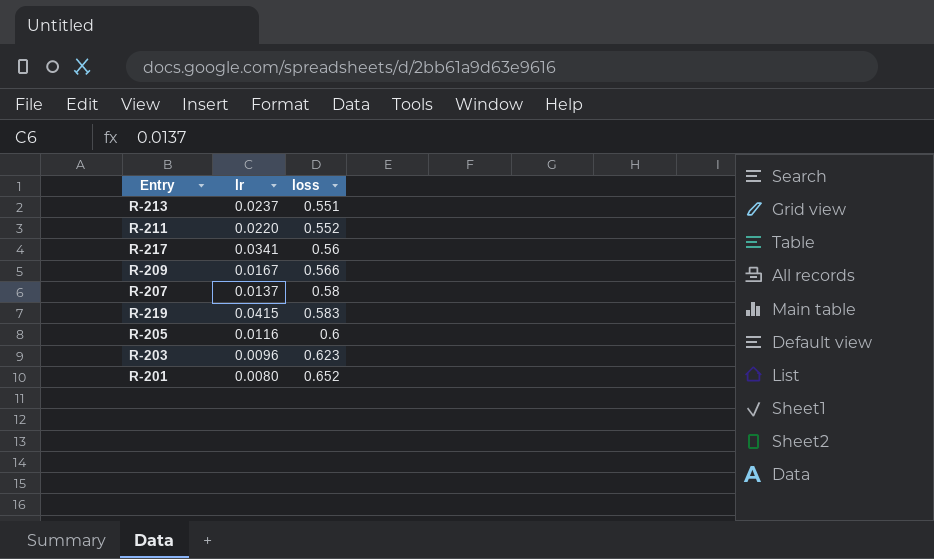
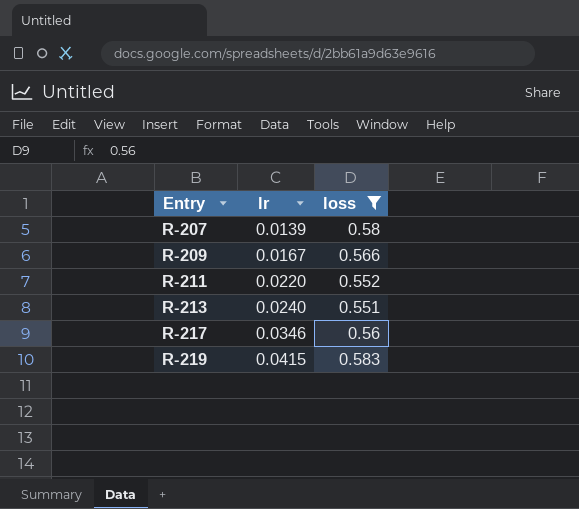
filter: none -> loss <= 0.583
row order: loss ascending -> Entry ascending
R-207 | lr: 0.0137 -> 0.0139
R-213 | lr: 0.0237 -> 0.0240
R-217 | lr: 0.0341 -> 0.0346

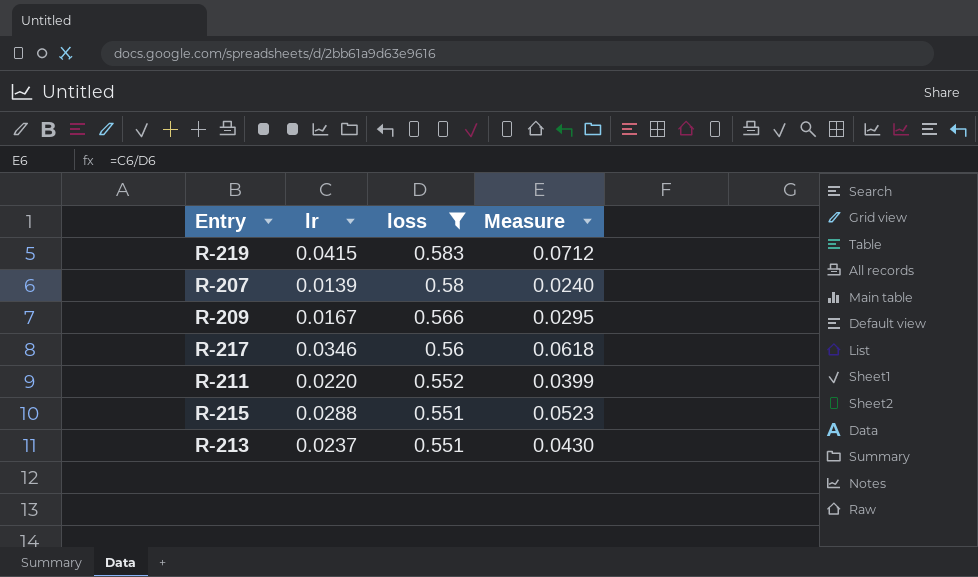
row order: Entry ascending -> loss descending
column Measure | formula: none -> [lr] / [loss]
row R-215: none -> 0.0288 | 0.551 | 0.0523
R-213 | lr: 0.0240 -> 0.0237

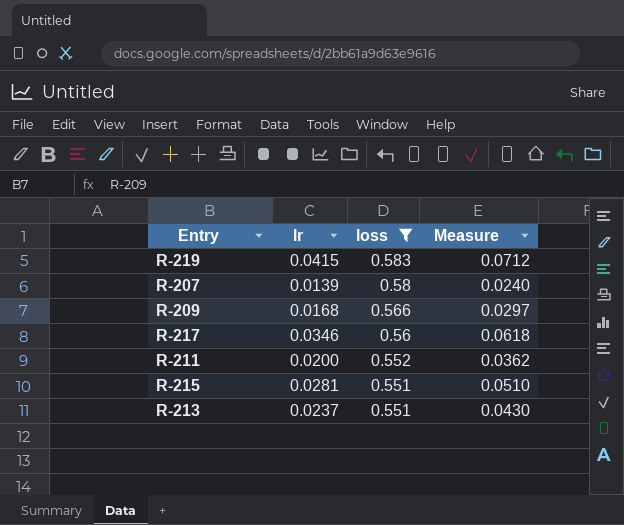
R-209 | lr: 0.0167 -> 0.0168
R-209 | Measure: 0.0295 -> 0.0297
R-211 | lr: 0.0220 -> 0.0200
R-211 | Measure: 0.0399 -> 0.0362
R-215 | lr: 0.0288 -> 0.0281
R-215 | Measure: 0.0523 -> 0.0510

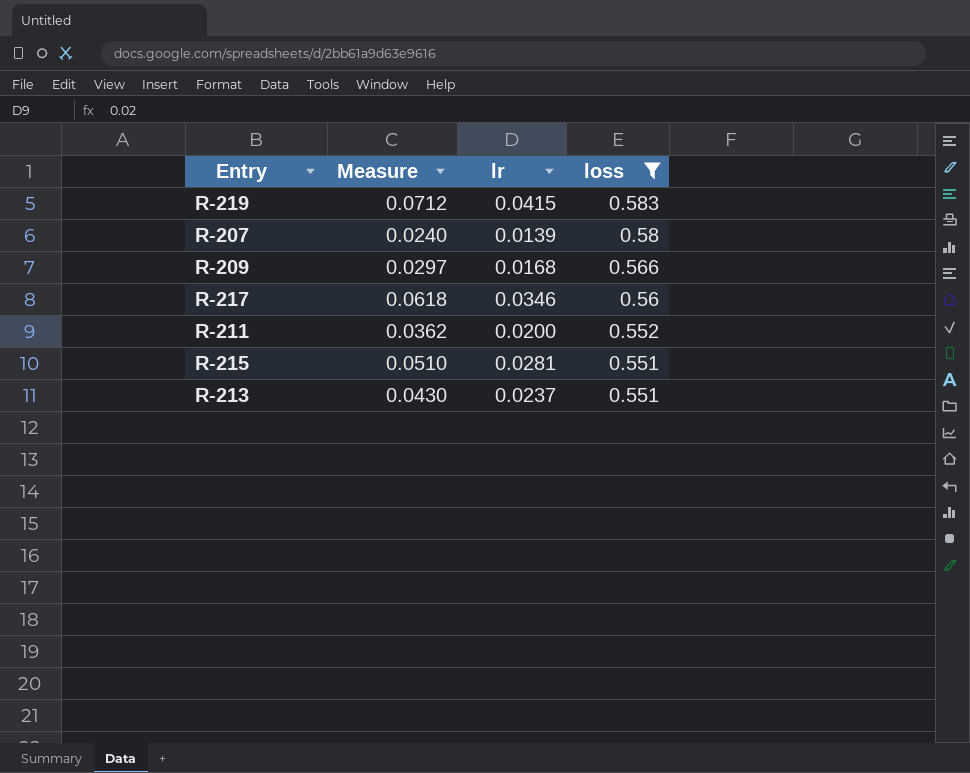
column Measure | position: 4 -> 2

